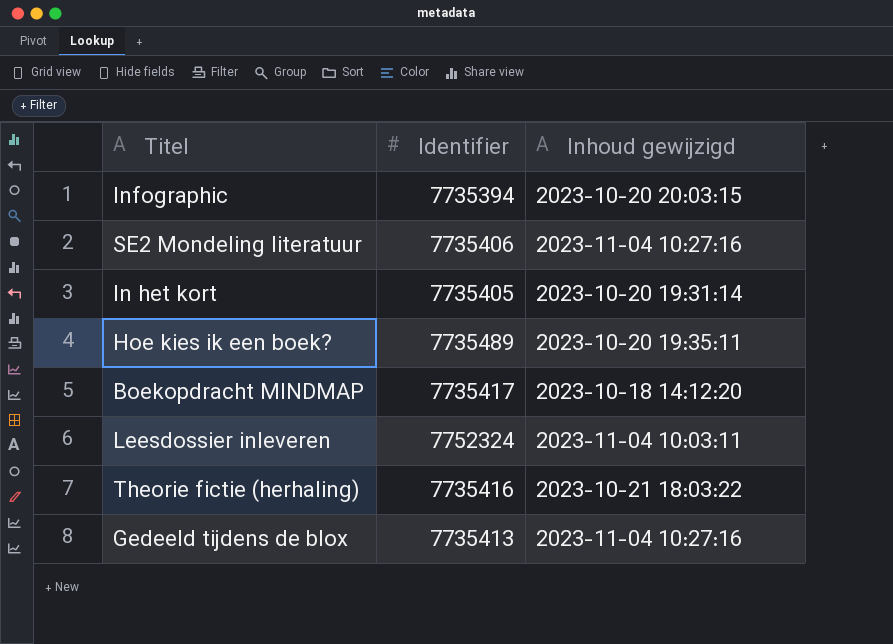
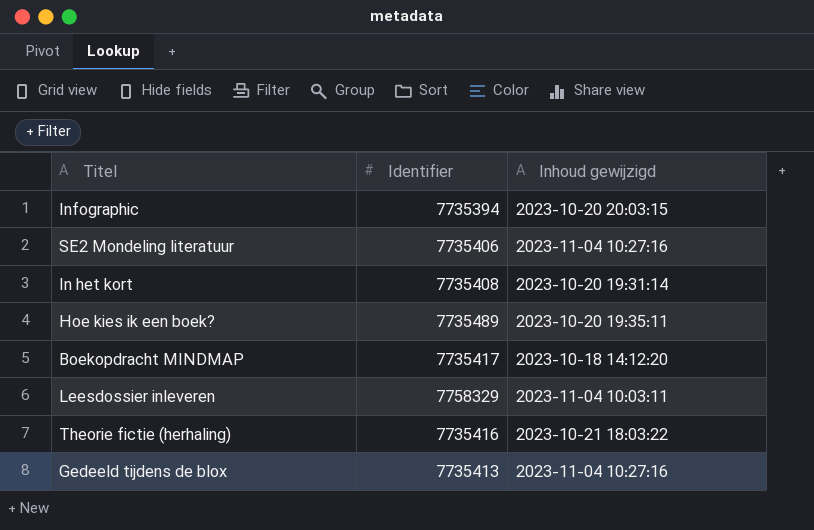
In het kort | Identifier: 7735405 -> 7735408
Leesdossier inleveren | Identifier: 7752324 -> 7758329

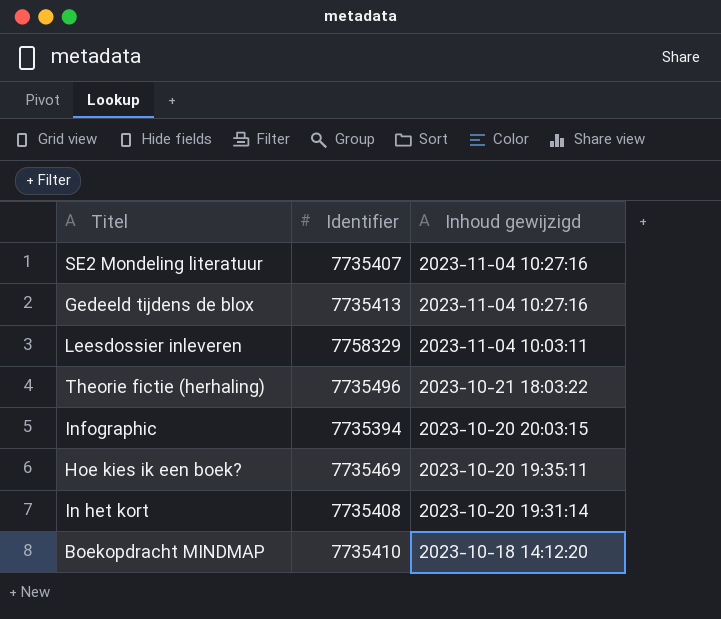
row order: none -> Inhoud gewijzigd descending
SE2 Mondeling literatuur | Identifier: 7735406 -> 7735407
Theorie fictie (herhaling) | Identifier: 7735416 -> 7735496
Hoe kies ik een boek? | Identifier: 7735489 -> 7735469
Boekopdracht MINDMAP | Identifier: 7735417 -> 7735410

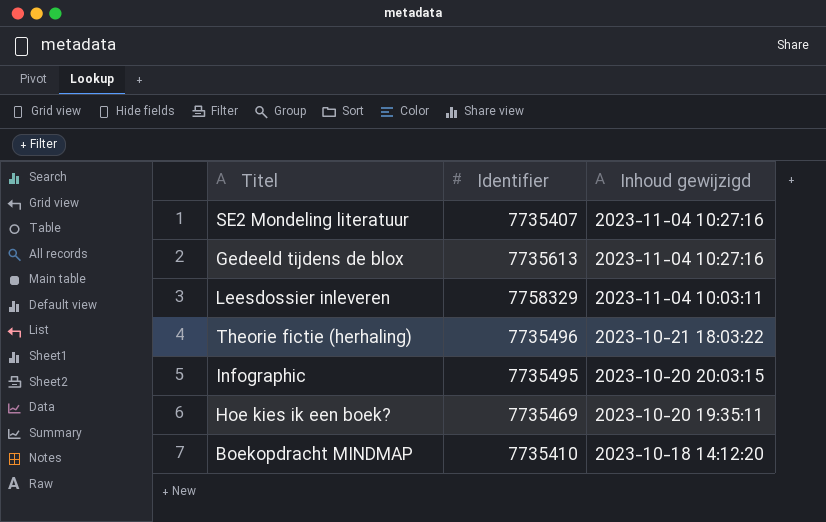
row In het kort: 7735408 | 2023-10-20 19:31:14 -> none
Gedeeld tijdens de blox | Identifier: 7735413 -> 7735613
Infographic | Identifier: 7735394 -> 7735495

